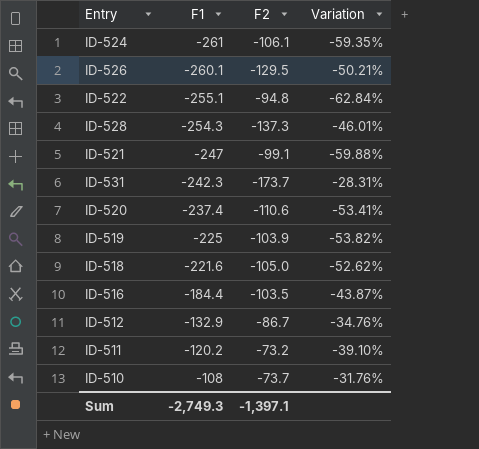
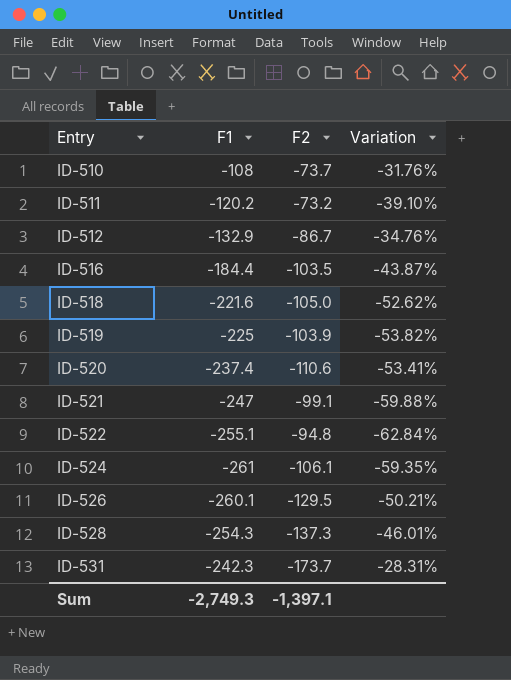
row order: F1 ascending -> Entry ascending

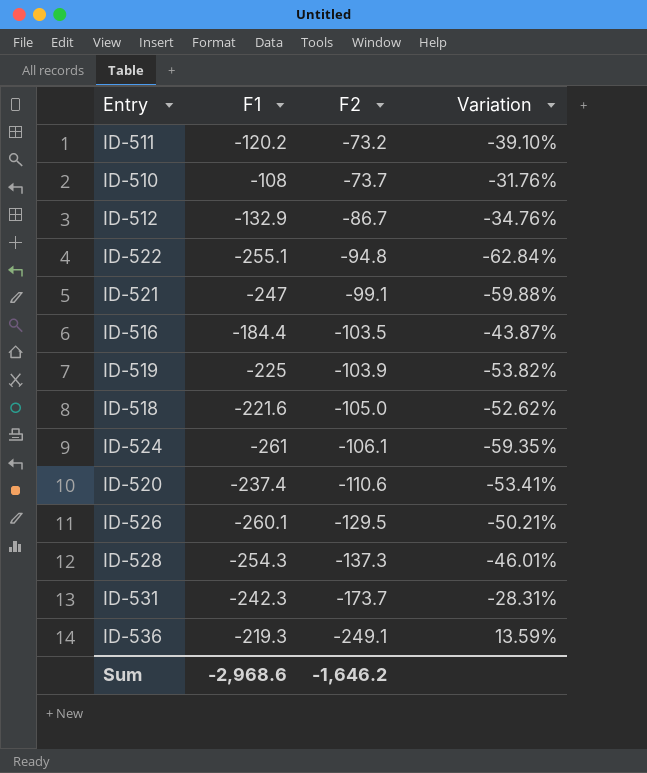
row order: Entry ascending -> F2 descending
row ID-536: none -> -219.3 | -249.1 | 13.59%
Sum | F1: -2,749.3 -> -2,968.6
Sum | F2: -1,397.1 -> -1,646.2

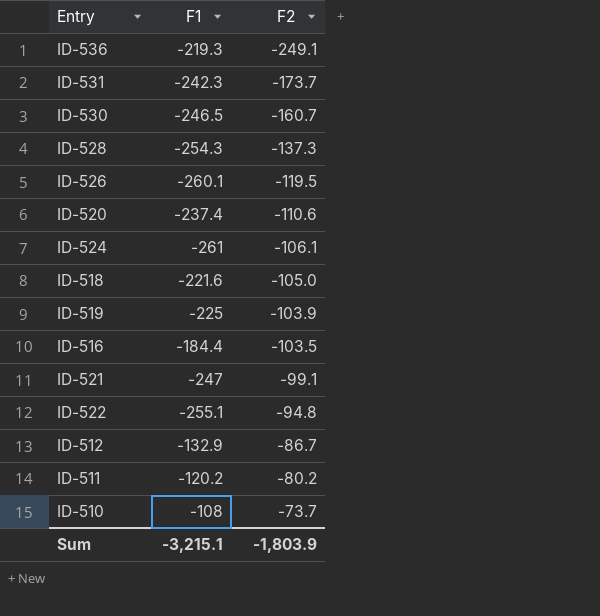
row order: F2 descending -> F2 ascending
column Variation | formula: ([F2] - [F1]) / [F1] -> none
row ID-530: none -> -246.5 | -160.7
ID-526 | F2: -129.5 -> -119.5
ID-511 | F2: -73.2 -> -80.2
Sum | F1: -2,968.6 -> -3,215.1
Sum | F2: -1,646.2 -> -1,803.9

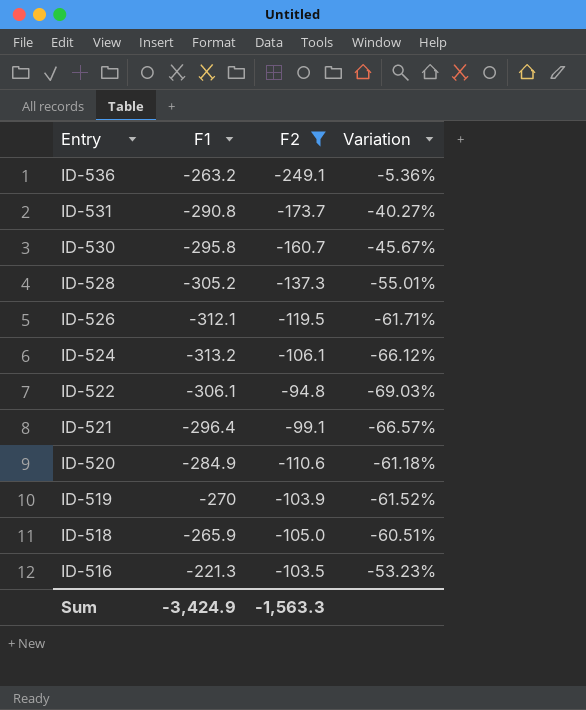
filter: none -> F2 <= -94.8
row order: F2 ascending -> Entry descending
column Variation | formula: none -> ([F2] - [F1]) / [F1]
ID-536 | F1: -219.3 -> -263.2
ID-531 | F1: -242.3 -> -290.8
ID-530 | F1: -246.5 -> -295.8
ID-528 | F1: -254.3 -> -305.2
ID-526 | F1: -260.1 -> -312.1
ID-524 | F1: -261 -> -313.2
ID-522 | F1: -255.1 -> -306.1
ID-521 | F1: -247 -> -296.4
ID-520 | F1: -237.4 -> -284.9
ID-519 | F1: -225 -> -270
ID-518 | F1: -221.6 -> -265.9
ID-516 | F1: -184.4 -> -221.3
Sum | F1: -3,215.1 -> -3,424.9
Sum | F2: -1,803.9 -> -1,563.3

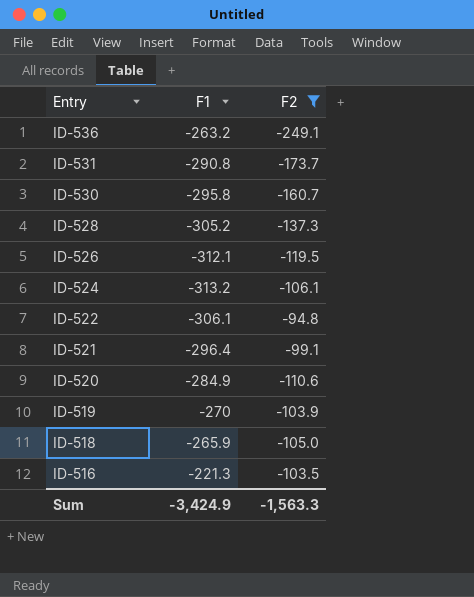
column Variation | formula: ([F2] - [F1]) / [F1] -> none

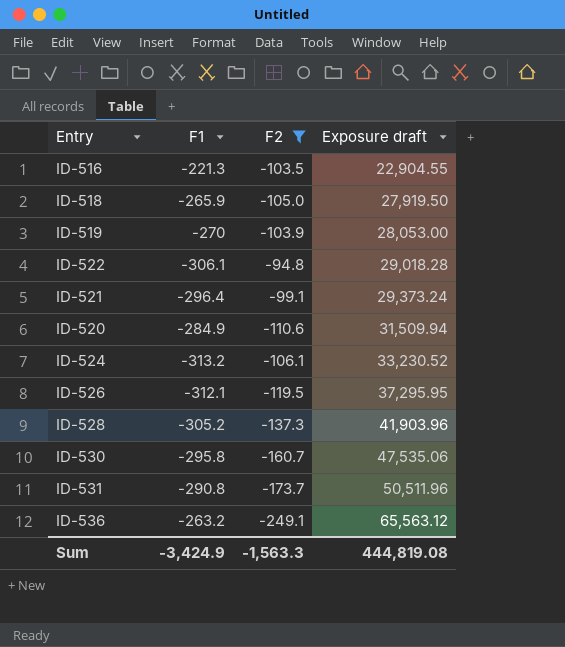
row order: Entry descending -> Exposure draft ascending
column Exposure draft | formula: none -> [F1] * [F2]

